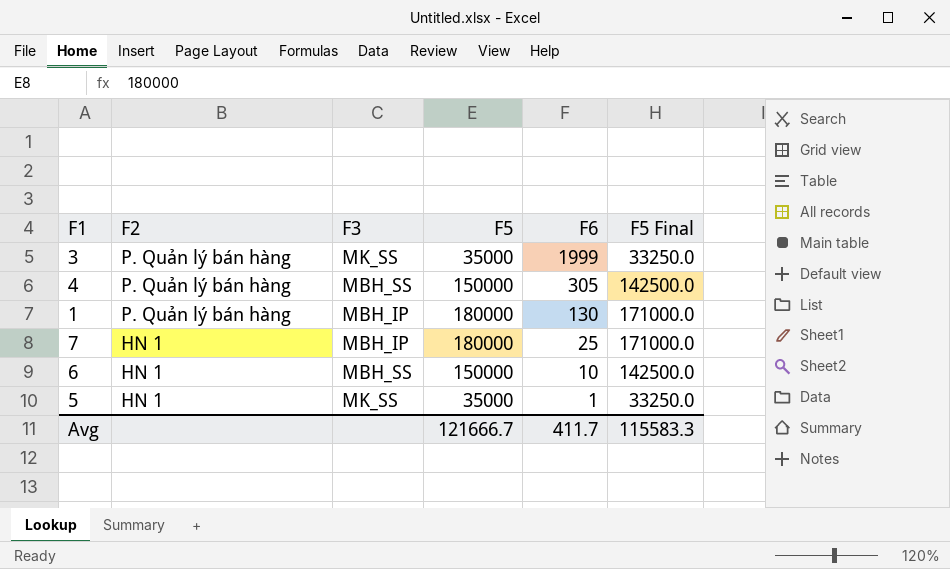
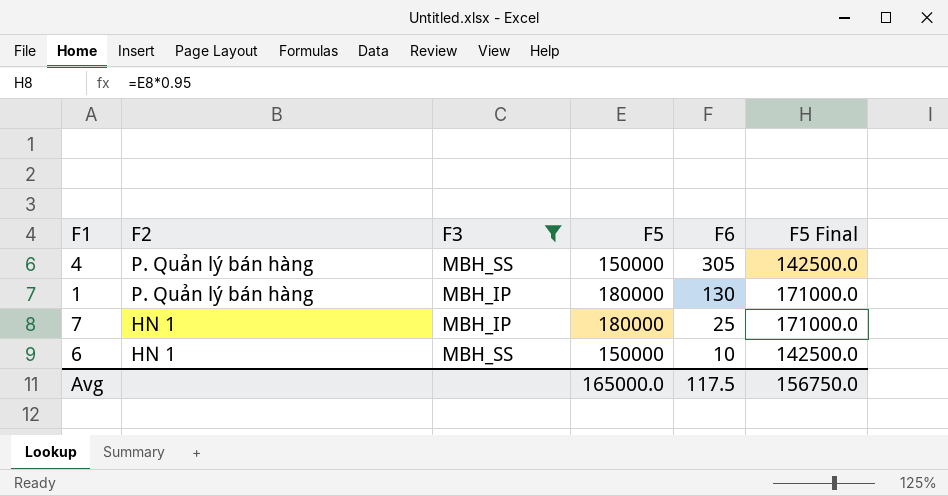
filter: none -> F3 != MK_SS
Avg | F5: 121666.7 -> 165000.0
Avg | F6: 411.7 -> 117.5
Avg | F5 Final: 115583.3 -> 156750.0

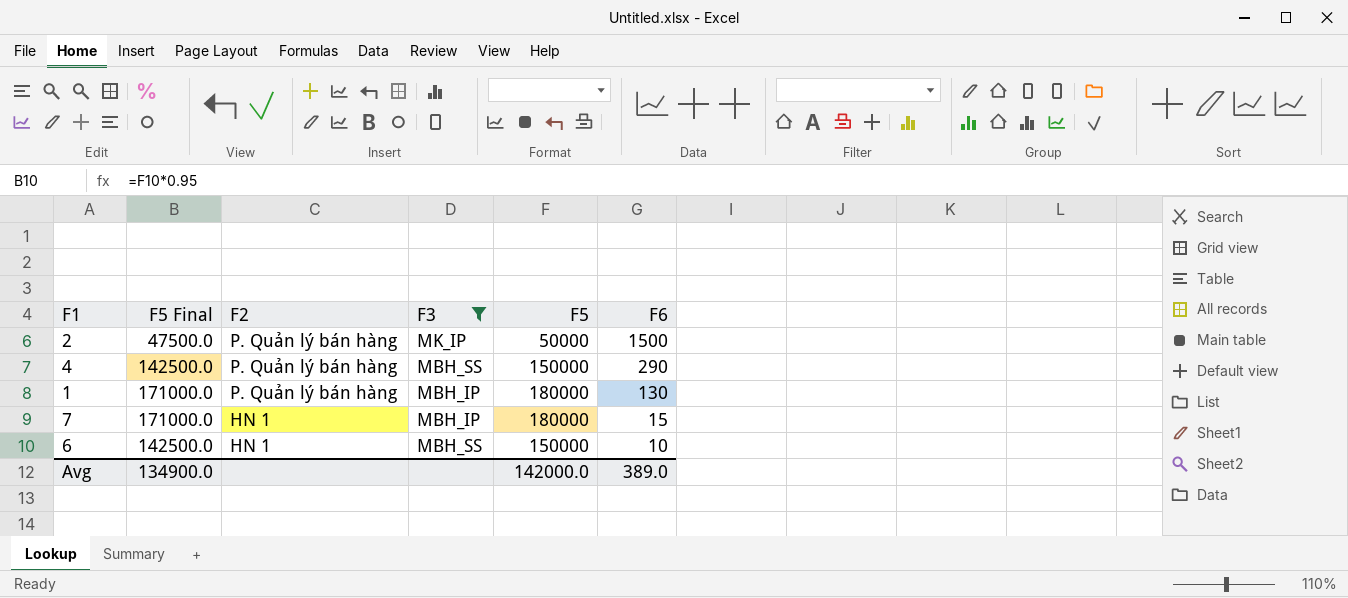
column F5 Final | position: 6 -> 2
row 2: none -> 47500.0 | P. Quản lý bán hàng | MK_IP | 50000 | 1500
4 | F6: 305 -> 290
7 | F6: 25 -> 15
Avg | F5 Final: 156750.0 -> 134900.0
Avg | F5: 165000.0 -> 142000.0
Avg | F6: 117.5 -> 389.0

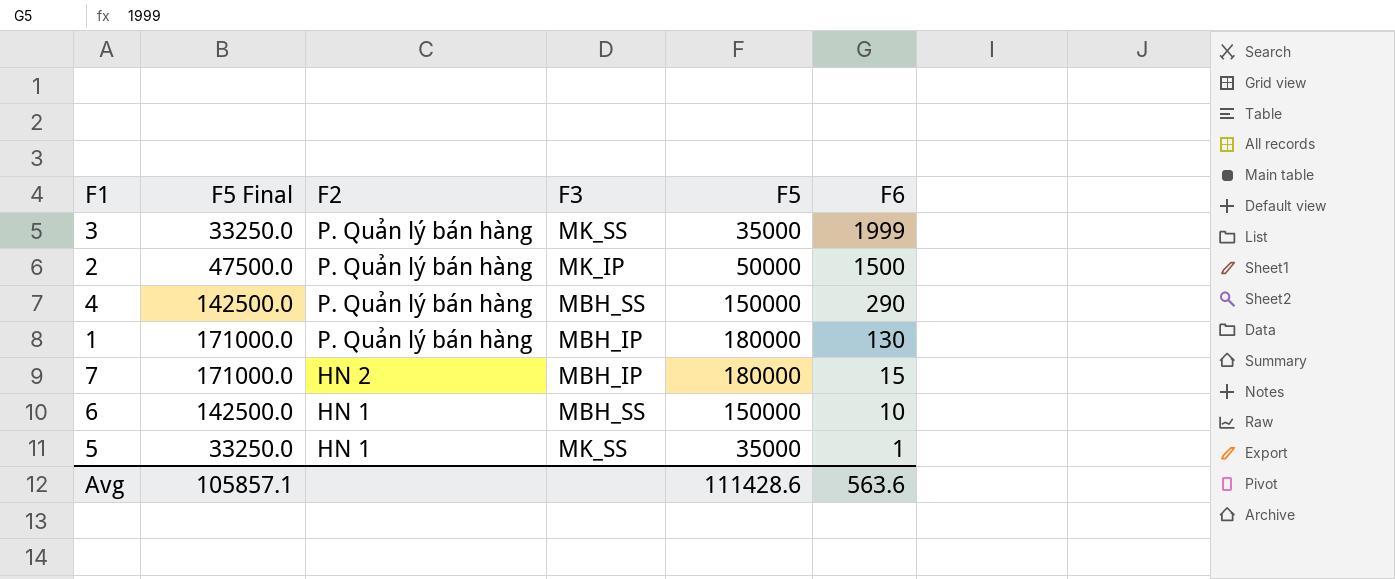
filter: F3 != MK_SS -> none
7 | F2: HN 1 -> HN 2
Avg | F5 Final: 134900.0 -> 105857.1
Avg | F5: 142000.0 -> 111428.6
Avg | F6: 389.0 -> 563.6

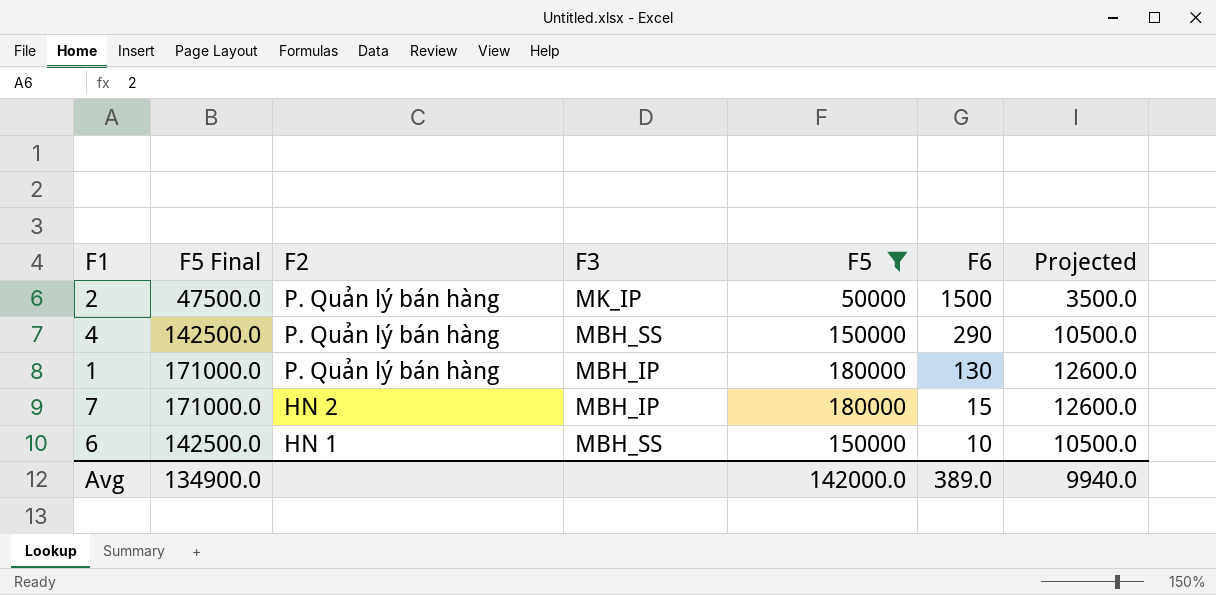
filter: none -> F5 != 35000
column Projected | formula: none -> [F5] * 0.07
Avg | F5 Final: 105857.1 -> 134900.0
Avg | F5: 111428.6 -> 142000.0
Avg | F6: 563.6 -> 389.0

